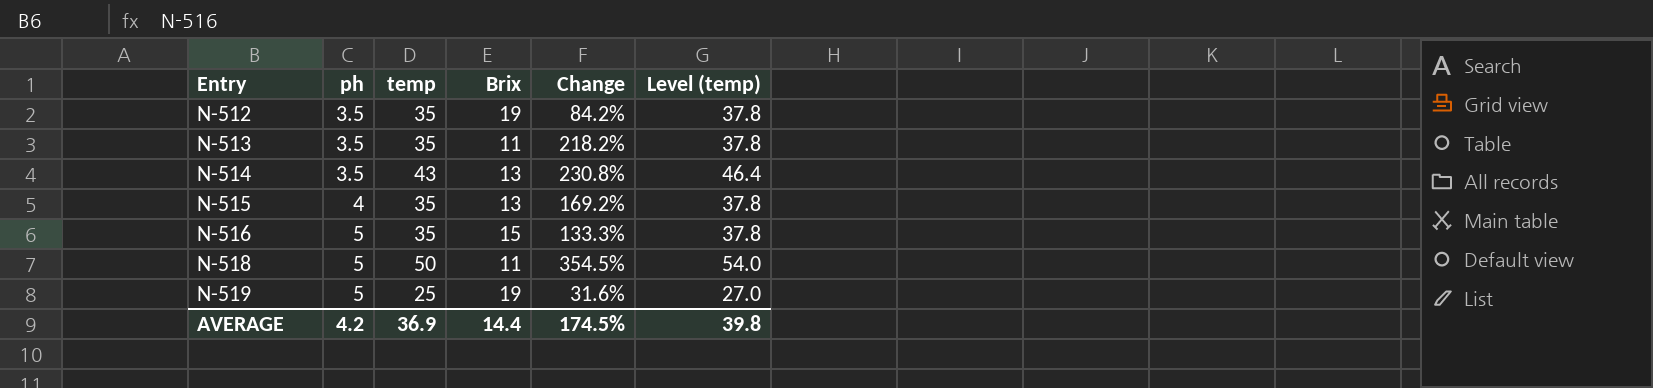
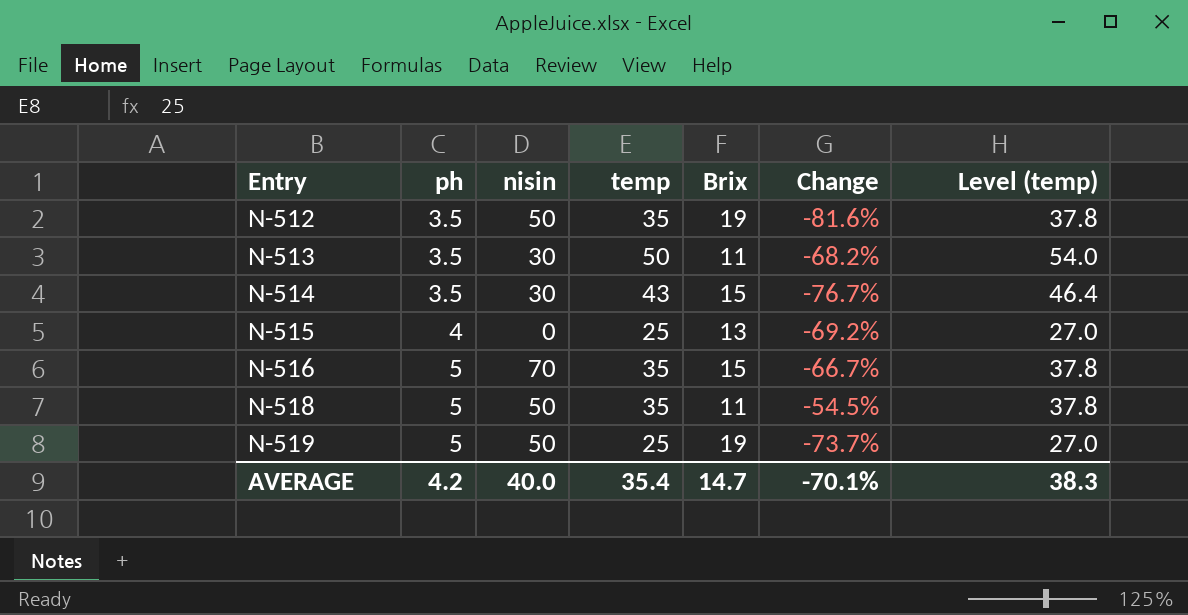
column nisin | position: none -> 3
column Change | formula: ([temp] - [Brix]) / [Brix] -> ([ph] - [Brix]) / [Brix]
N-513 | temp: 35 -> 50
N-513 | Level (temp): 37.8 -> 54.0
N-514 | Brix: 13 -> 15
N-515 | temp: 35 -> 25
N-515 | Level (temp): 37.8 -> 27.0
N-518 | temp: 50 -> 35
N-518 | Level (temp): 54.0 -> 37.8
AVERAGE | temp: 36.9 -> 35.4
AVERAGE | Brix: 14.4 -> 14.7
AVERAGE | Change: 174.5% -> -70.1%
AVERAGE | Level (temp): 39.8 -> 38.3

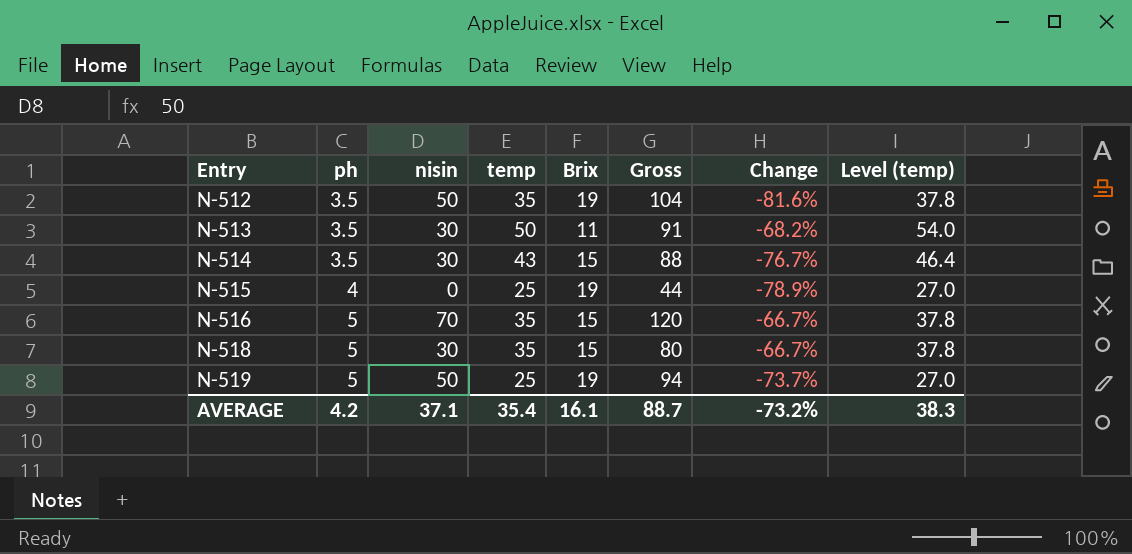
column Gross | formula: none -> [nisin] + [temp] + [Brix]
N-515 | Brix: 13 -> 19
N-515 | Change: -69.2% -> -78.9%
N-518 | nisin: 50 -> 30
N-518 | Brix: 11 -> 15
N-518 | Change: -54.5% -> -66.7%
AVERAGE | nisin: 40.0 -> 37.1
AVERAGE | Brix: 14.7 -> 16.1
AVERAGE | Change: -70.1% -> -73.2%

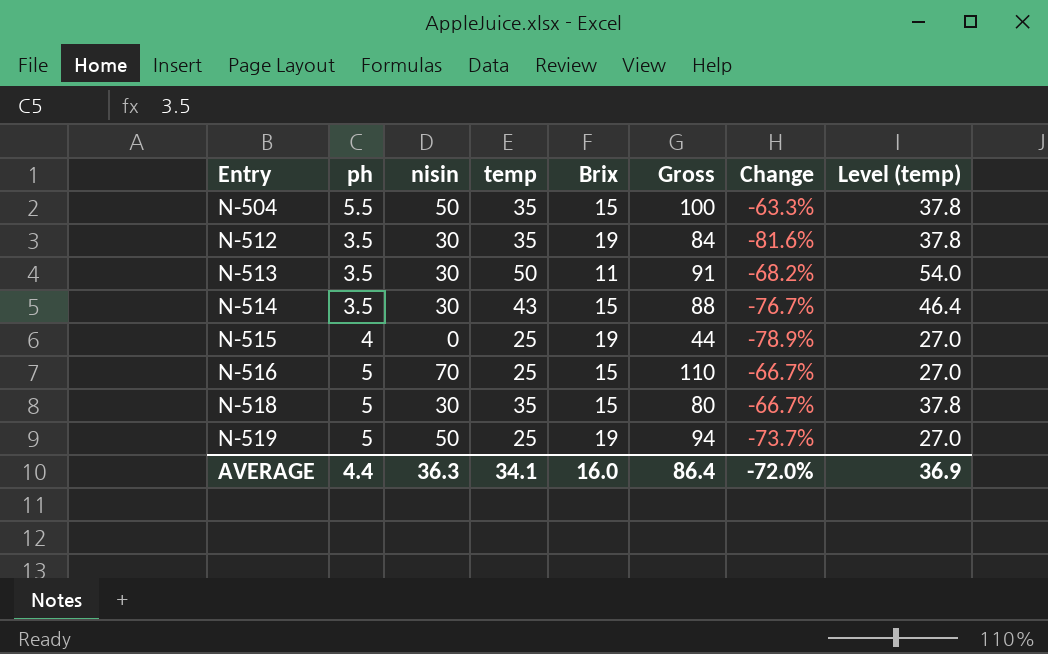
row N-504: none -> 5.5 | 50 | 35 | 15 | 100 | -63.3% | 37.8
N-512 | nisin: 50 -> 30
N-512 | Gross: 104 -> 84
N-516 | temp: 35 -> 25
N-516 | Gross: 120 -> 110
N-516 | Level (temp): 37.8 -> 27.0
AVERAGE | ph: 4.2 -> 4.4
AVERAGE | nisin: 37.1 -> 36.3
AVERAGE | temp: 35.4 -> 34.1
AVERAGE | Brix: 16.1 -> 16.0
AVERAGE | Gross: 88.7 -> 86.4
AVERAGE | Change: -73.2% -> -72.0%
AVERAGE | Level (temp): 38.3 -> 36.9

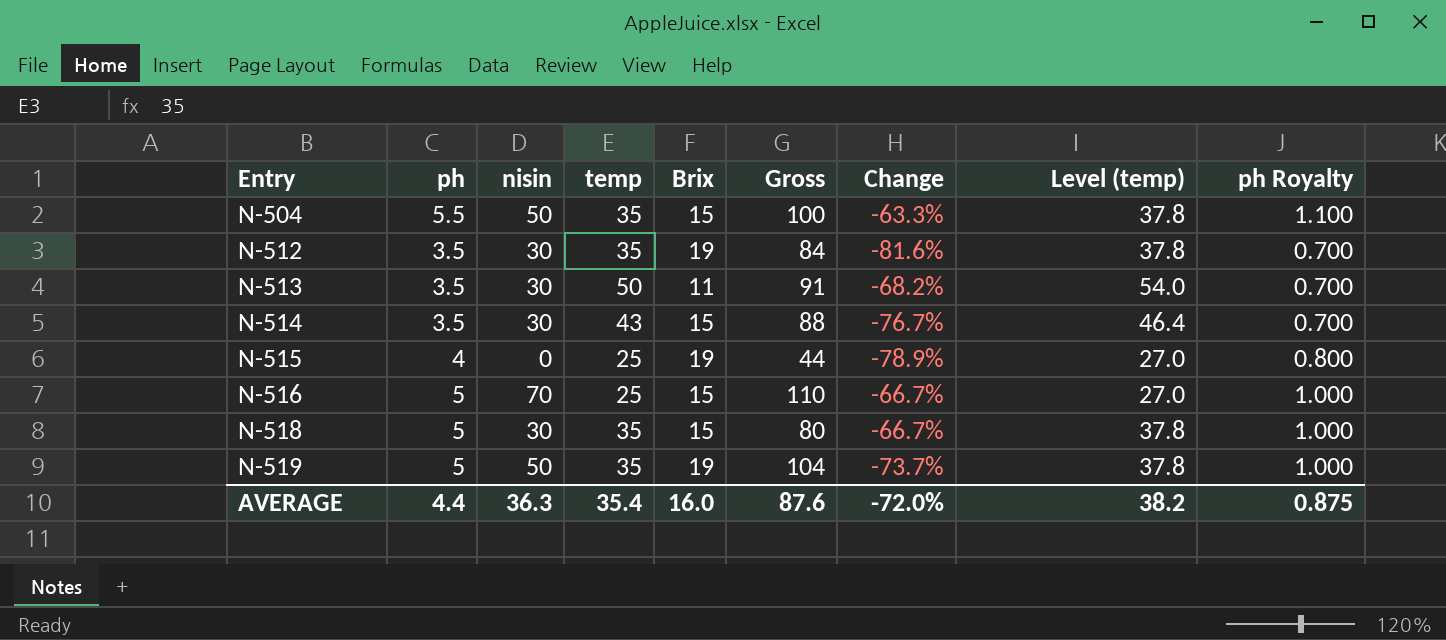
column ph Royalty | formula: none -> [ph] * 0.2
N-519 | temp: 25 -> 35
N-519 | Gross: 94 -> 104
N-519 | Level (temp): 27.0 -> 37.8
AVERAGE | temp: 34.1 -> 35.4
AVERAGE | Gross: 86.4 -> 87.6
AVERAGE | Level (temp): 36.9 -> 38.2

